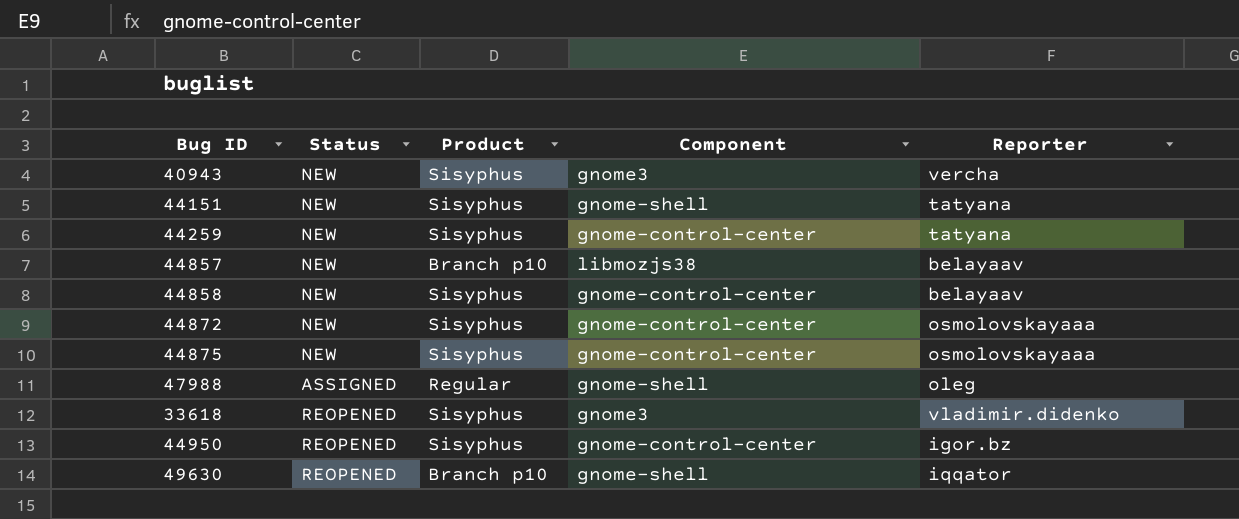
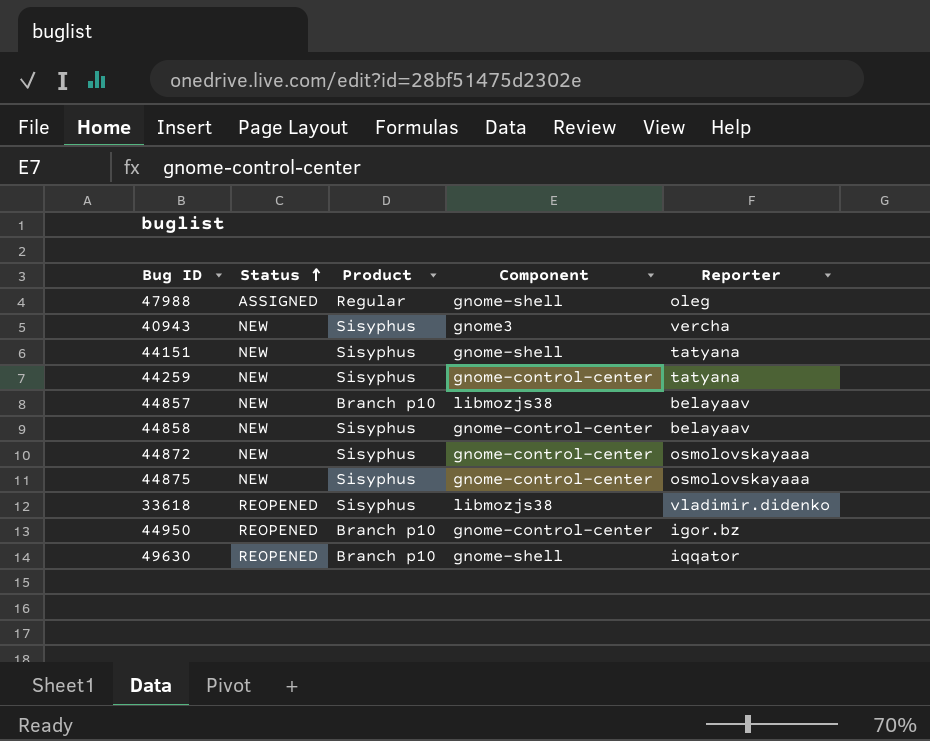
row order: none -> Status ascending
33618 | Component: gnome3 -> libmozjs38
44950 | Product: Sisyphus -> Branch p10

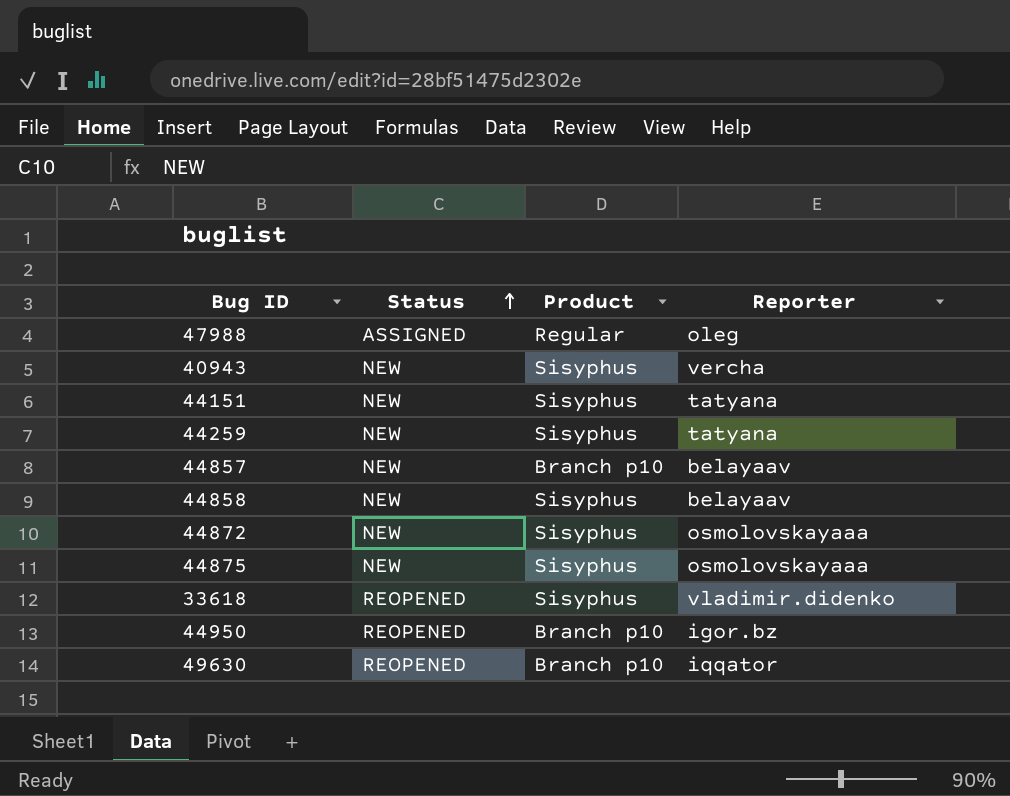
column Component | position: 4 -> none

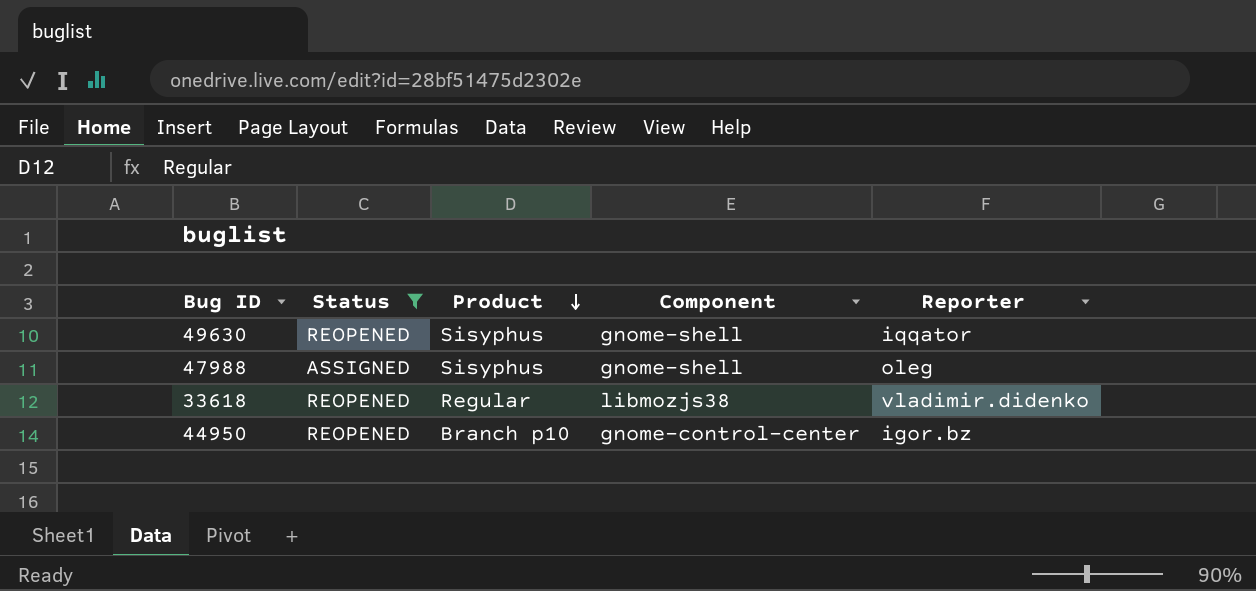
filter: none -> Status != NEW
row order: Status ascending -> Product descending
column Component | position: none -> 4
49630 | Product: Branch p10 -> Sisyphus
47988 | Product: Regular -> Sisyphus
33618 | Product: Sisyphus -> Regular

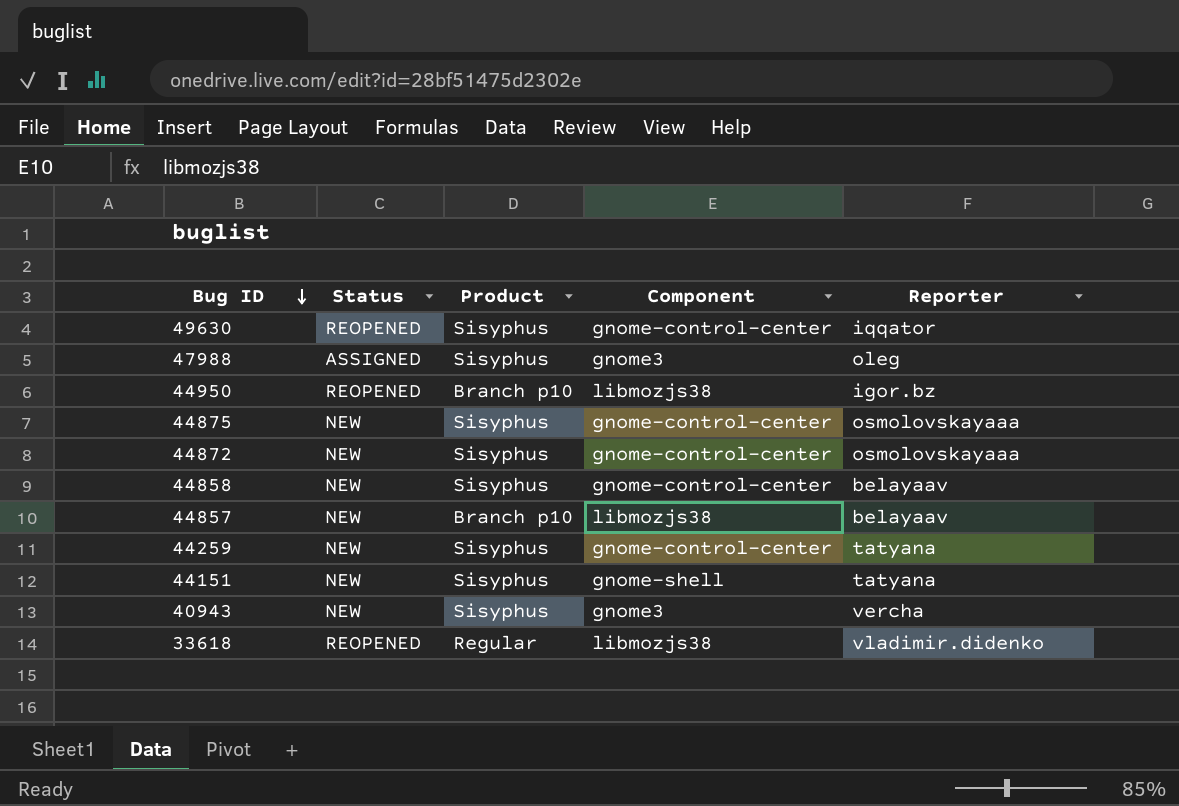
filter: Status != NEW -> none
row order: Product descending -> Bug ID descending
49630 | Component: gnome-shell -> gnome-control-center
47988 | Component: gnome-shell -> gnome3
44950 | Component: gnome-control-center -> libmozjs38

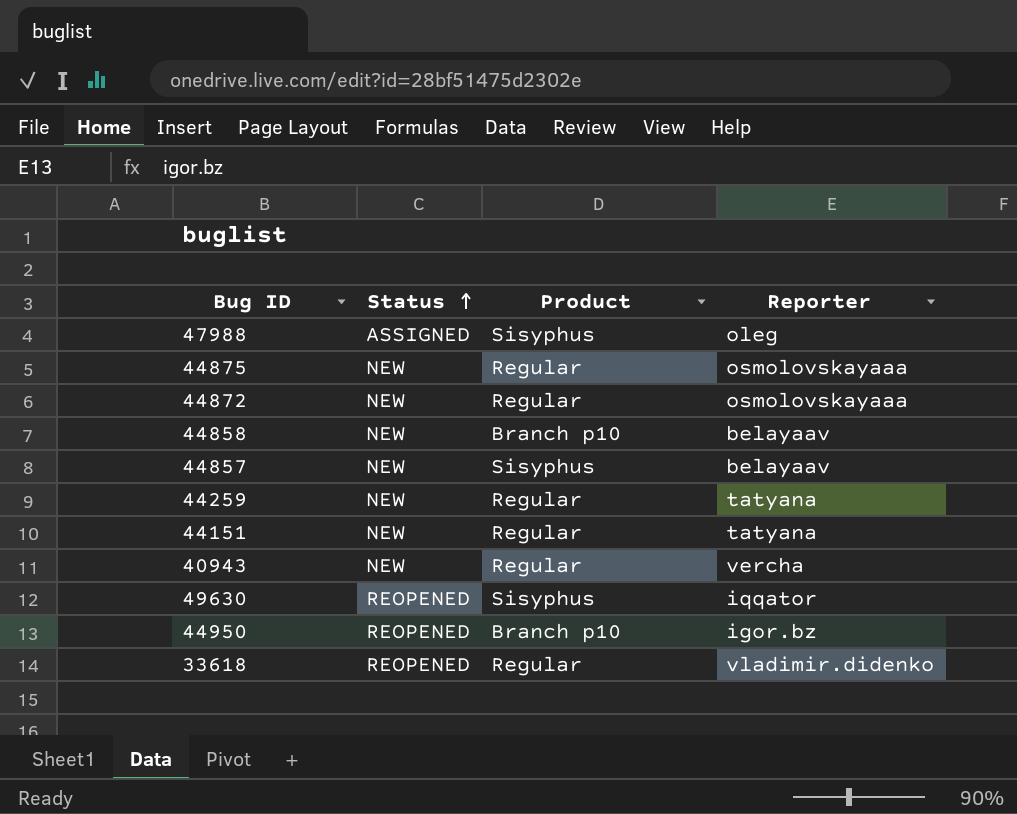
row order: Bug ID descending -> Status ascending
column Component | position: 4 -> none
44875 | Product: Sisyphus -> Regular
44872 | Product: Sisyphus -> Regular
44858 | Product: Sisyphus -> Branch p10
44857 | Product: Branch p10 -> Sisyphus
44259 | Product: Sisyphus -> Regular
44151 | Product: Sisyphus -> Regular
40943 | Product: Sisyphus -> Regular

